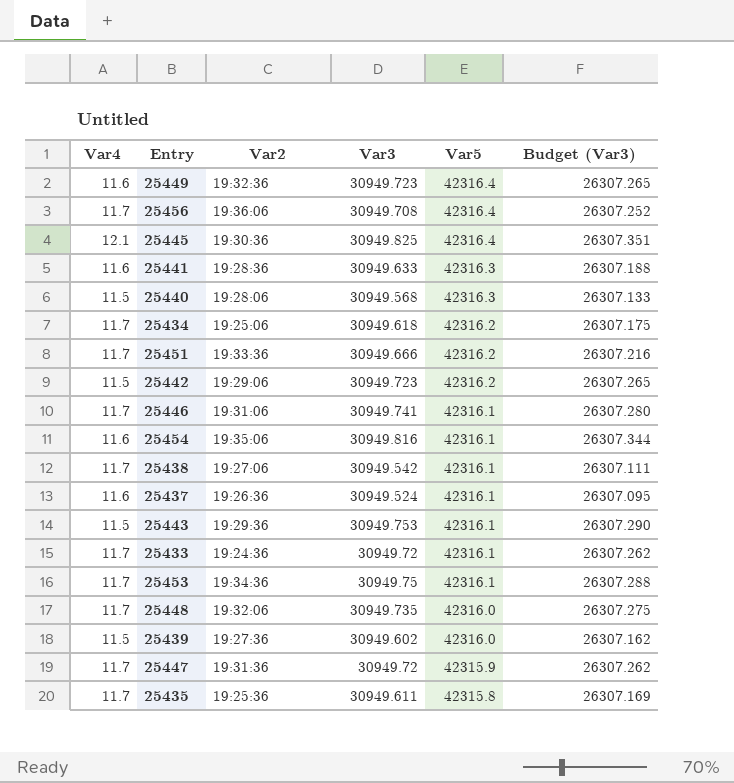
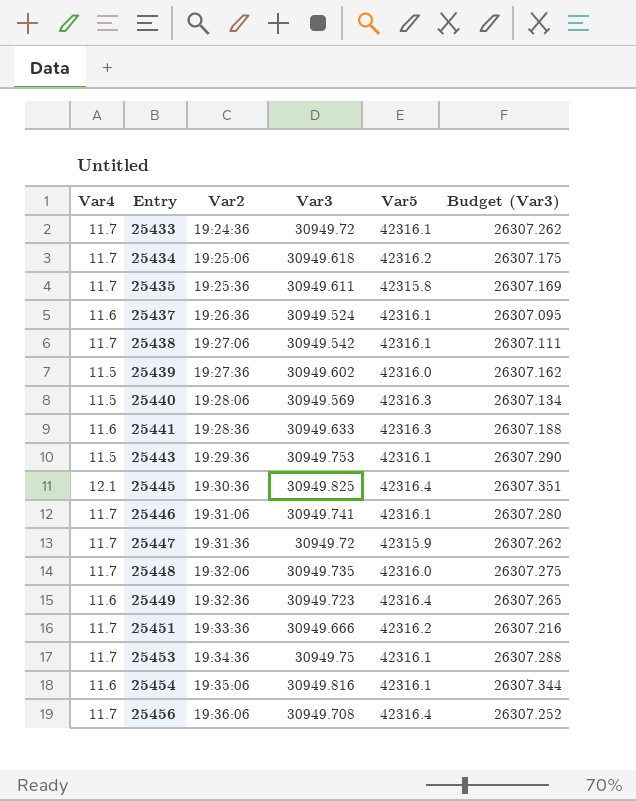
row order: Var5 descending -> Entry ascending
row 25442: 11.5 | 19:29:06 | 30949.723 | 42316.2 | 26307.265 -> none
25440 | Var3: 30949.568 -> 30949.569
25440 | Budget (Var3): 26307.133 -> 26307.134

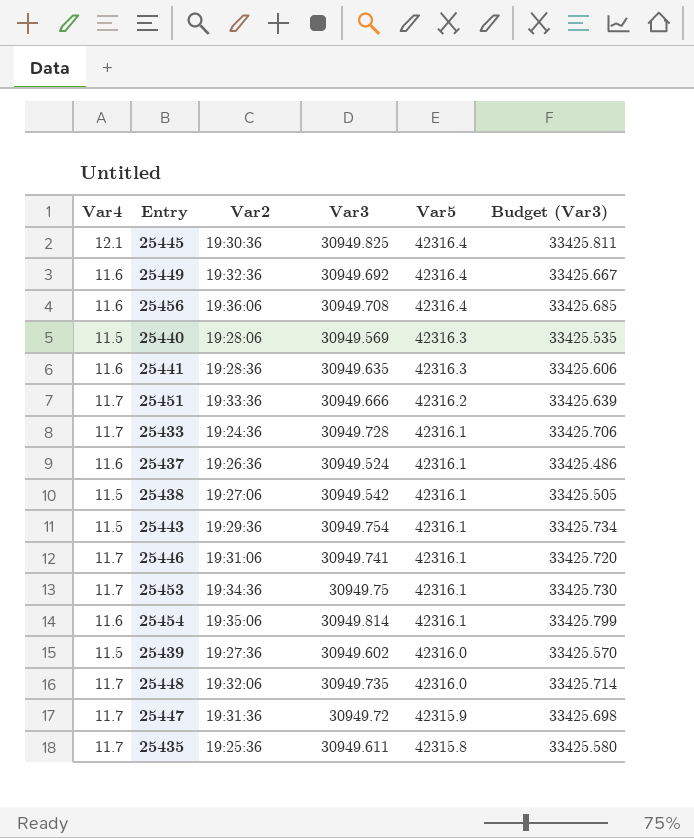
row order: Entry ascending -> Var5 descending
column Budget (Var3) | formula: [Var3] * 0.85 -> [Var3] * 1.08
row 25434: 11.7 | 19:25:06 | 30949.618 | 42316.2 | 26307.175 -> none
25449 | Var3: 30949.723 -> 30949.692
25456 | Var4: 11.7 -> 11.6
25441 | Var3: 30949.633 -> 30949.635
25433 | Var3: 30949.72 -> 30949.728
25438 | Var4: 11.7 -> 11.5
25443 | Var3: 30949.753 -> 30949.754
25454 | Var3: 30949.816 -> 30949.814

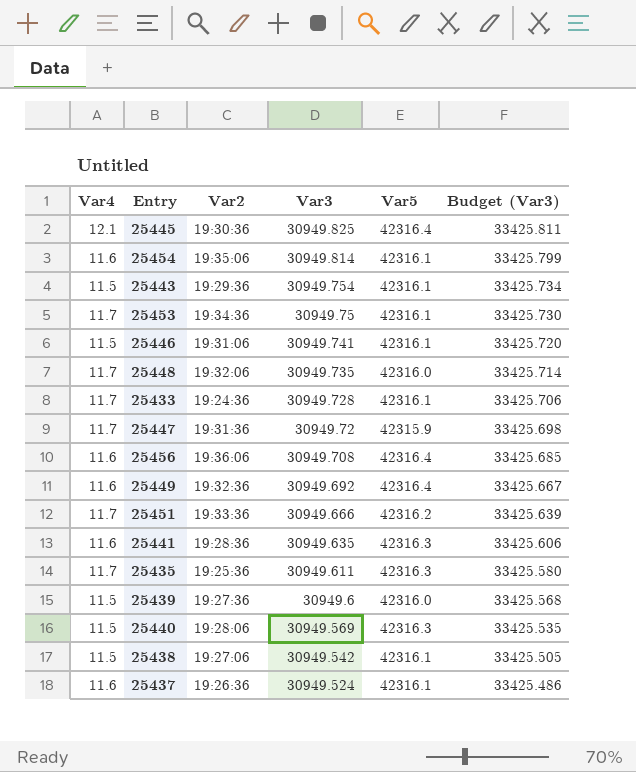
row order: Var5 descending -> Var3 descending
25446 | Var4: 11.7 -> 11.5
25435 | Var5: 42315.8 -> 42316.3
25439 | Var3: 30949.602 -> 30949.6
25439 | Budget (Var3): 33425.570 -> 33425.568

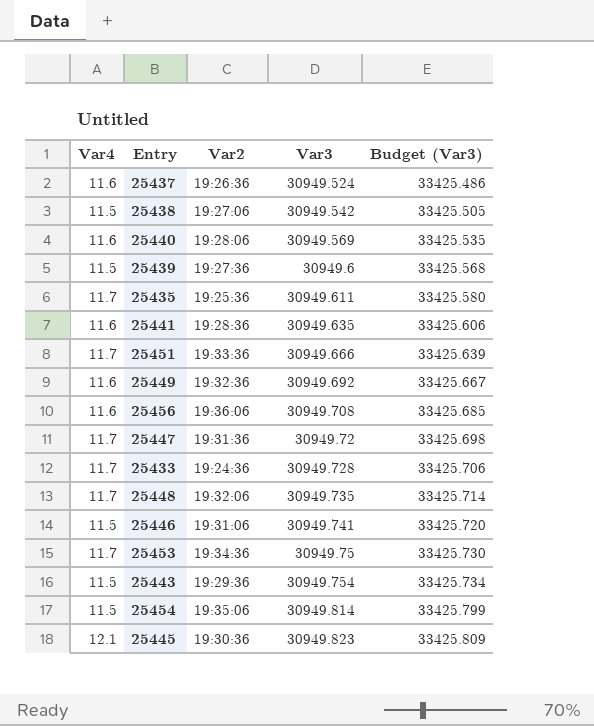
row order: Var3 descending -> Var3 ascending
column Var5 | position: 5 -> none
25440 | Var4: 11.5 -> 11.6
25454 | Var4: 11.6 -> 11.5
25445 | Var3: 30949.825 -> 30949.823
25445 | Budget (Var3): 33425.811 -> 33425.809

